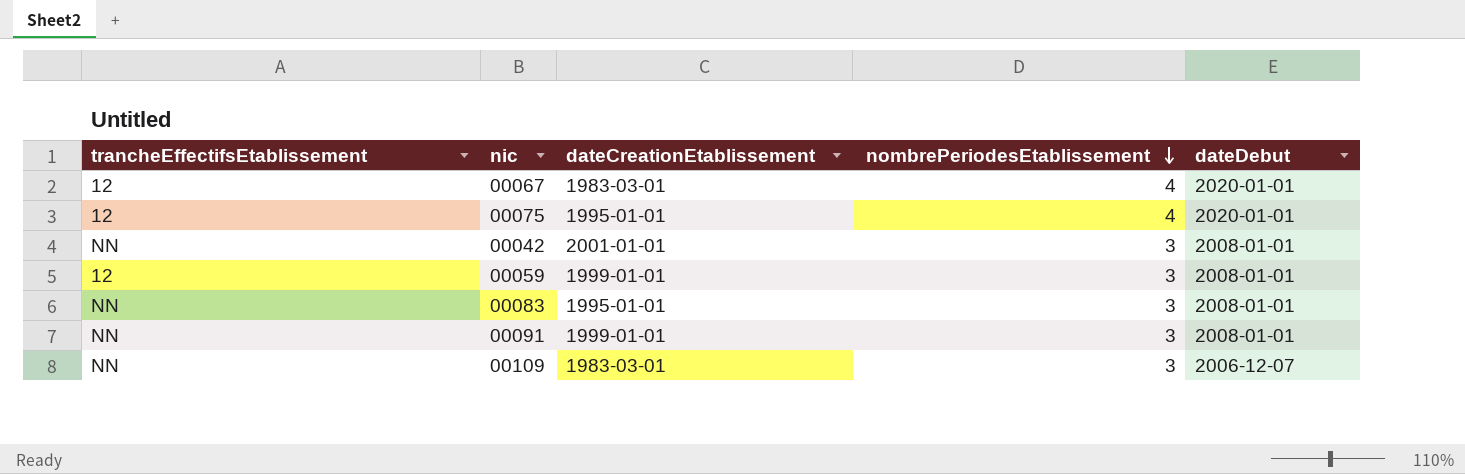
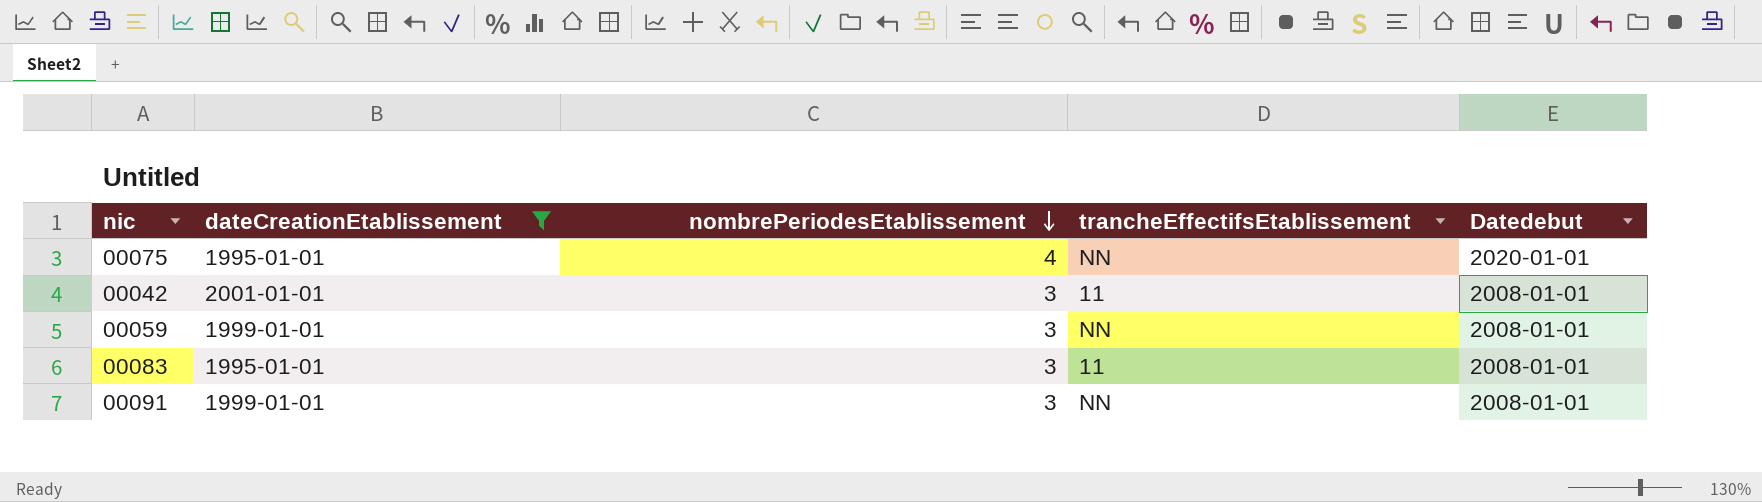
filter: none -> dateCreationEtablissement != 1983-03-01
column trancheEffectifsEtablissement | position: 1 -> 4
column name: dateDebut -> Datedebut
00075 | trancheEffectifsEtablissement: 12 -> NN
00042 | trancheEffectifsEtablissement: NN -> 11
00059 | trancheEffectifsEtablissement: 12 -> NN
00083 | trancheEffectifsEtablissement: NN -> 11

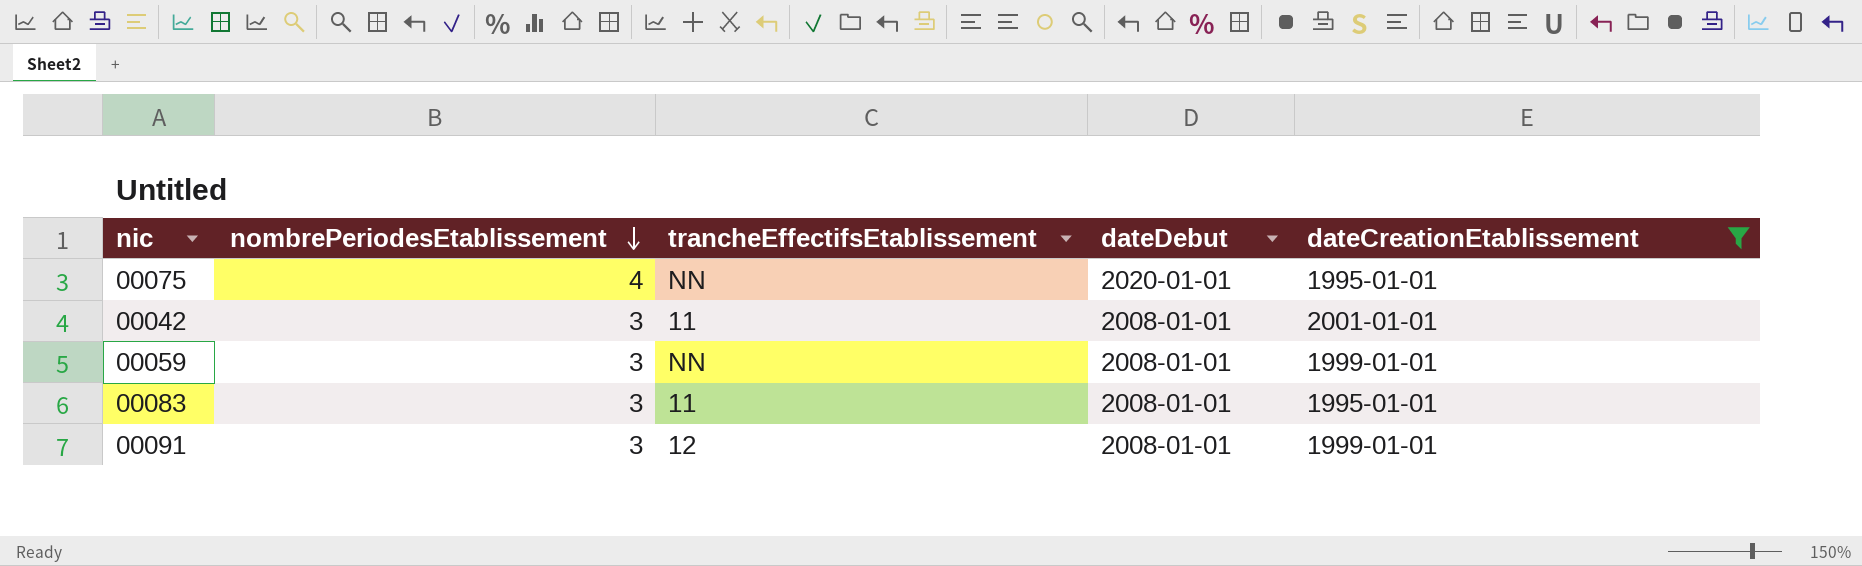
column name: Datedebut -> dateDebut
column dateCreationEtablissement | position: 2 -> 5
00091 | trancheEffectifsEtablissement: NN -> 12

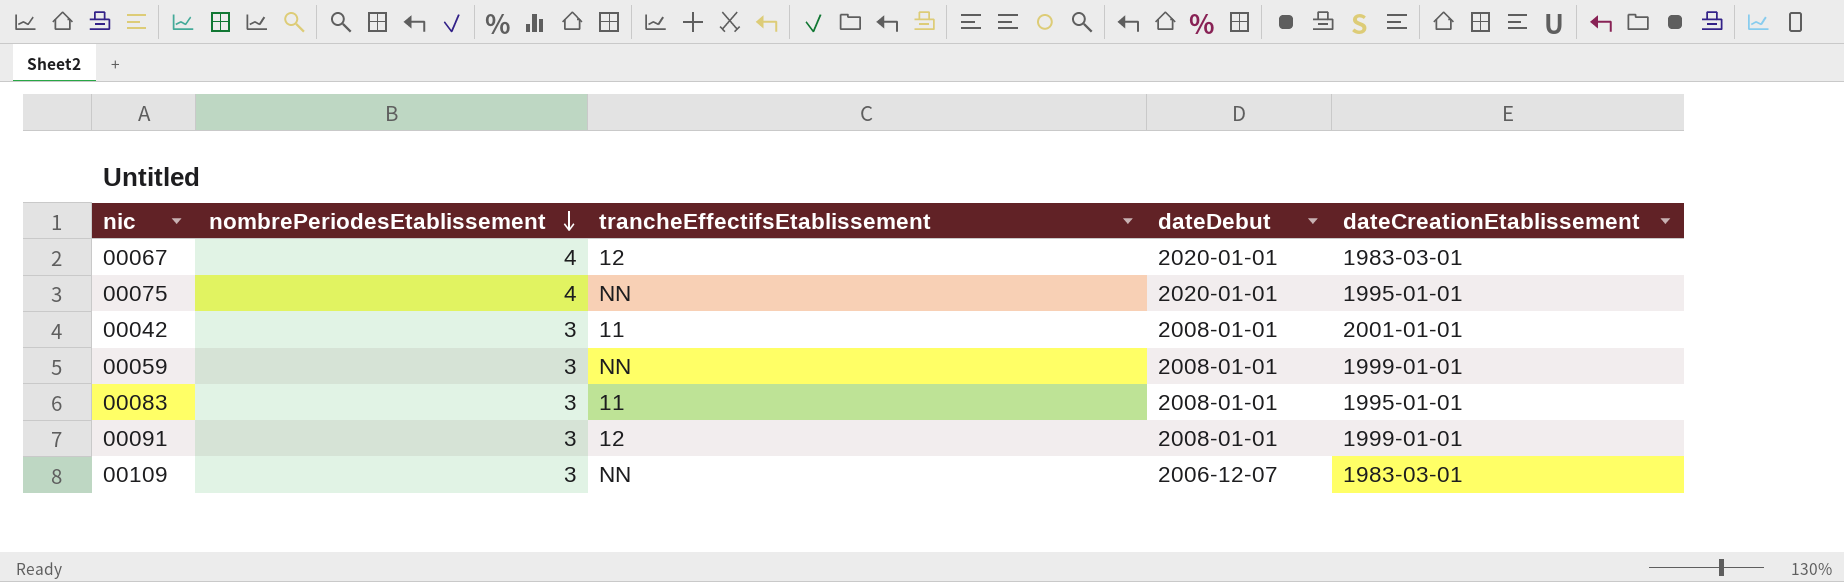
filter: dateCreationEtablissement != 1983-03-01 -> none

